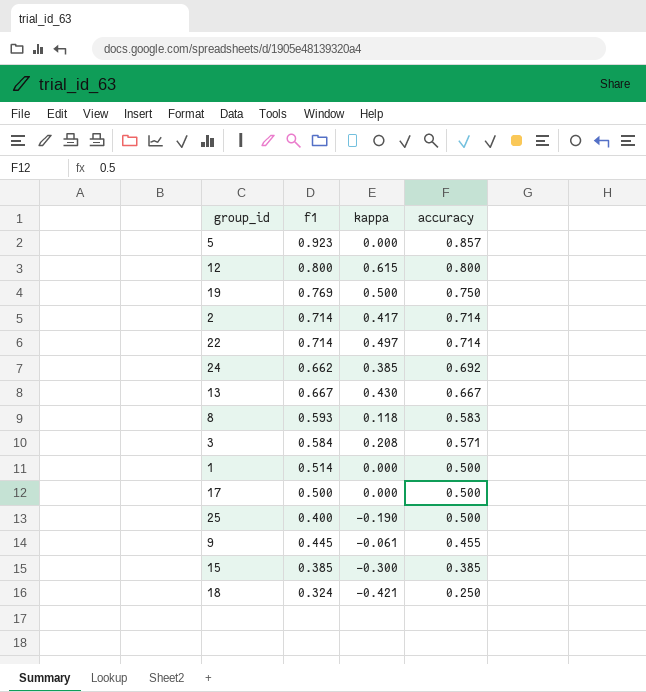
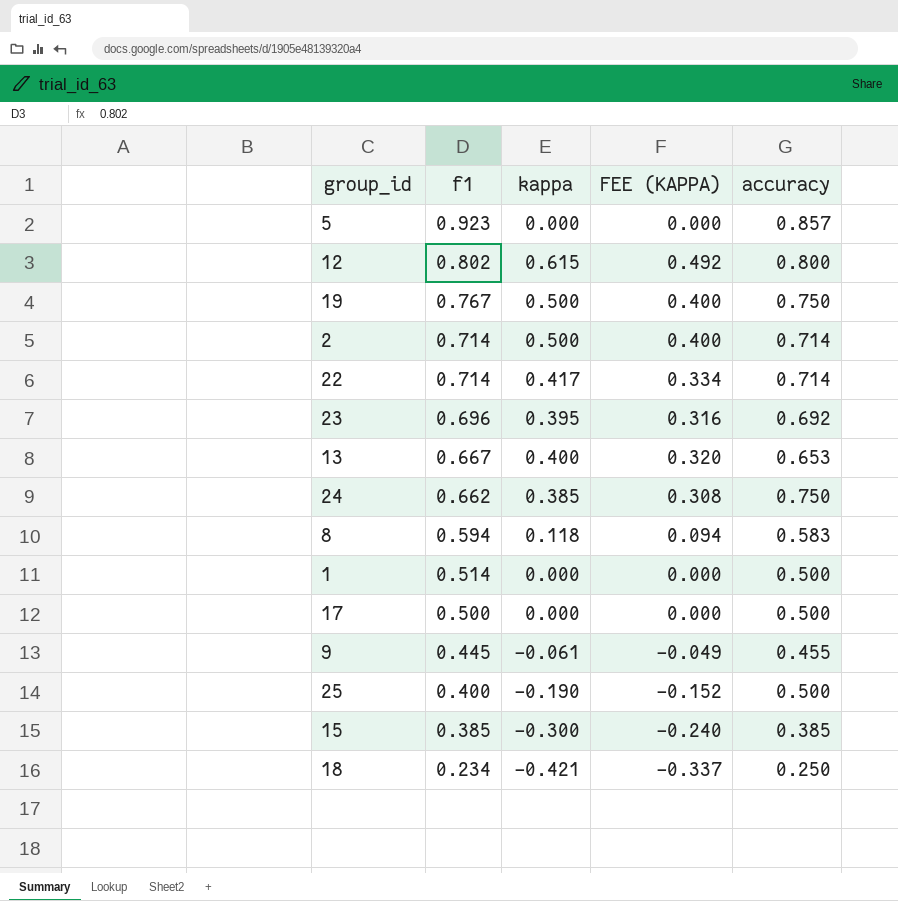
row order: accuracy descending -> f1 descending
column FEE (KAPPA) | formula: none -> [kappa] * 0.8
row 3: 0.584 | 0.208 | 0.571 -> none
12 | f1: 0.800 -> 0.802
19 | f1: 0.769 -> 0.767
2 | kappa: 0.417 -> 0.500
22 | kappa: 0.497 -> 0.417
row 23: none -> 0.696 | 0.395 | 0.316 | 0.692
13 | kappa: 0.430 -> 0.400
13 | accuracy: 0.667 -> 0.653
24 | accuracy: 0.692 -> 0.750
8 | f1: 0.593 -> 0.594
18 | f1: 0.324 -> 0.234

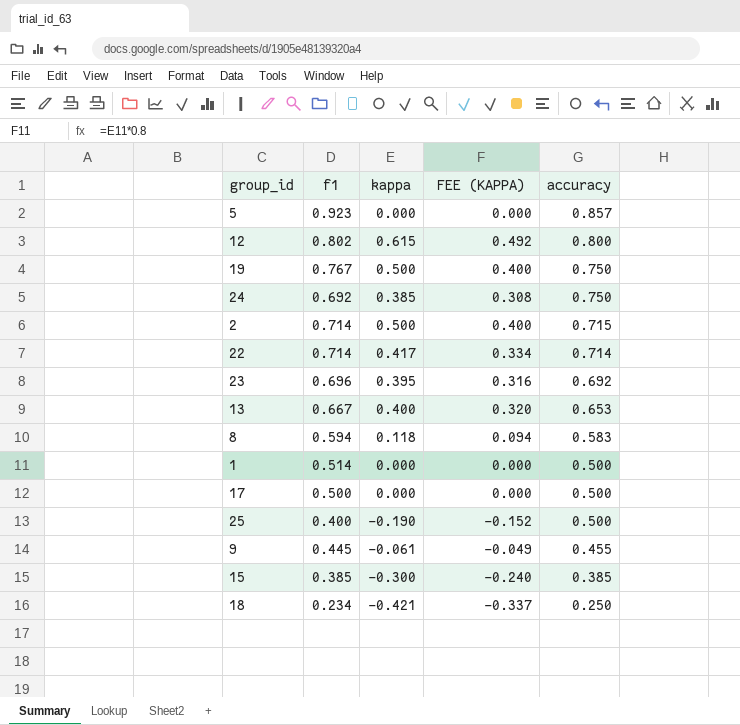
row order: f1 descending -> accuracy descending
24 | f1: 0.662 -> 0.692
2 | accuracy: 0.714 -> 0.715

